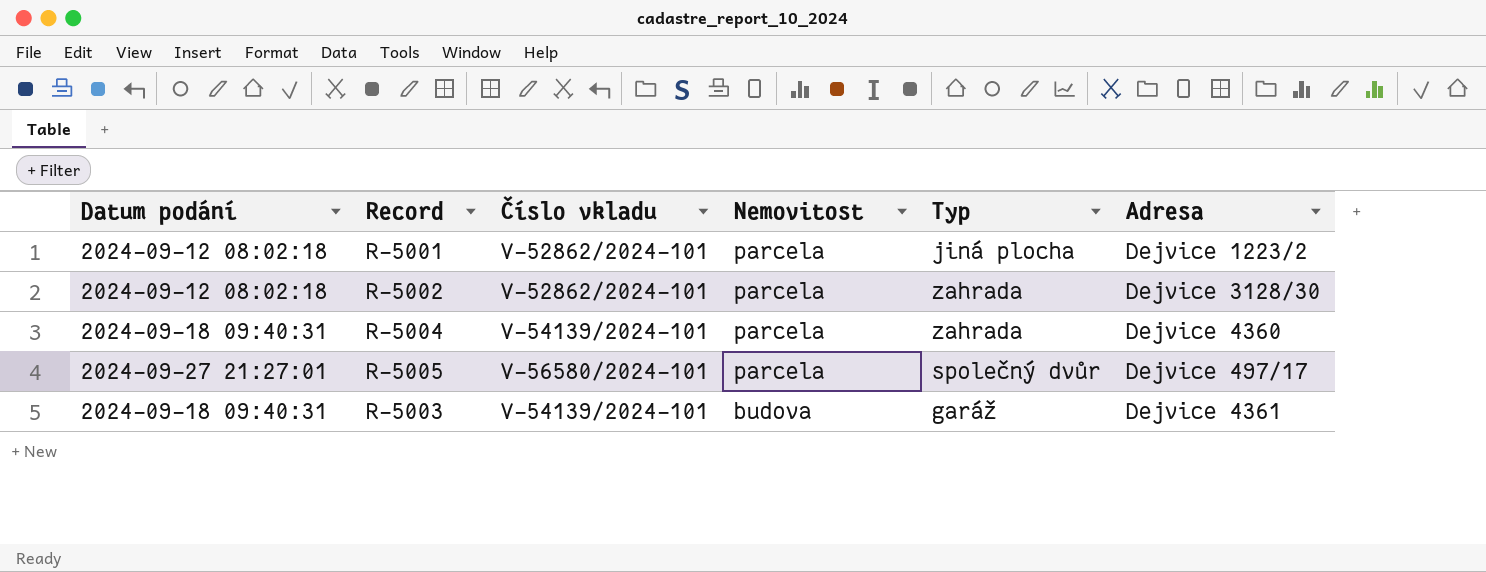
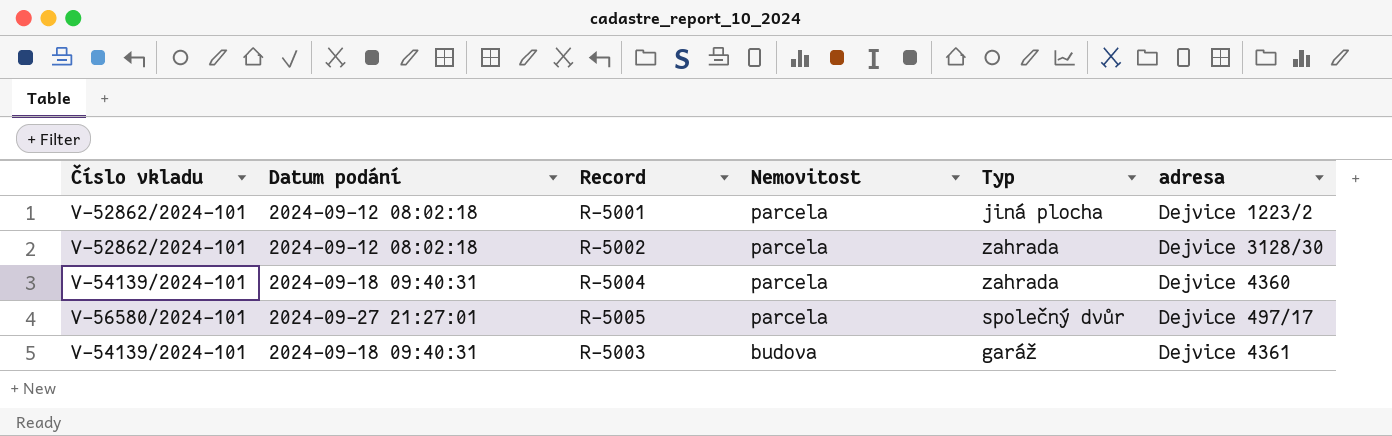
column Číslo vkladu | position: 3 -> 1
column name: Adresa -> adresa

